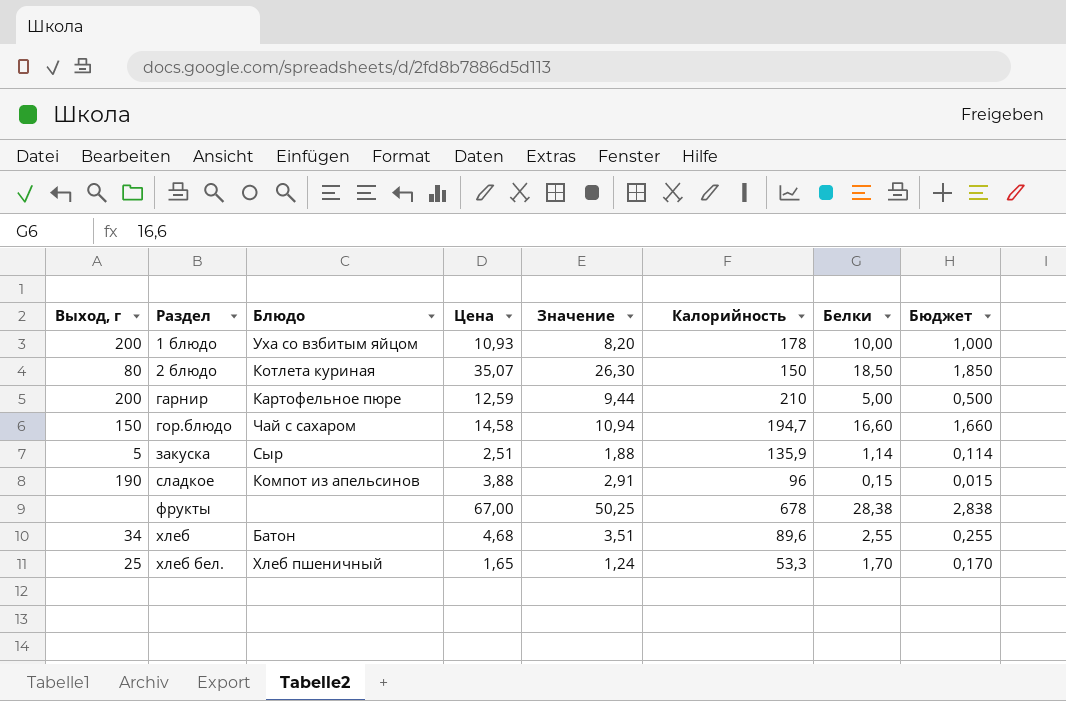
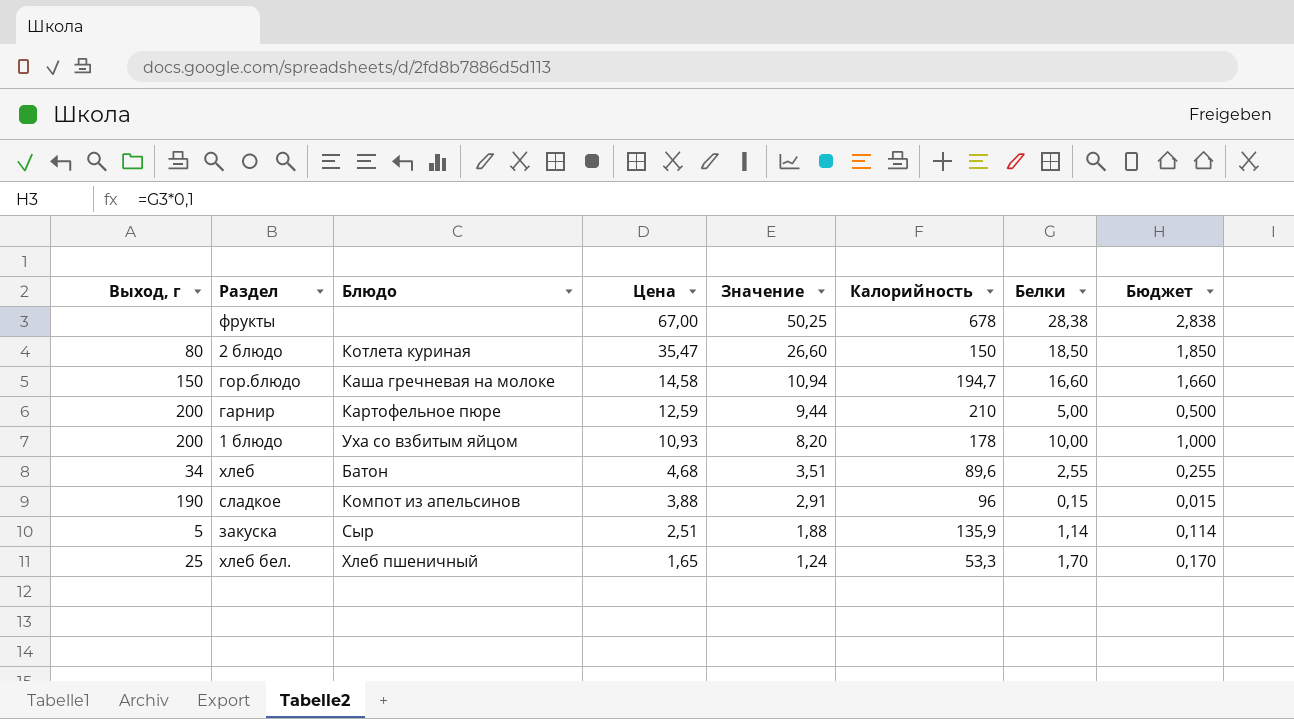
row order: Раздел ascending -> Цена descending
2 блюдо | Цена: 35,07 -> 35,47
2 блюдо | Значение: 26,30 -> 26,60
гор.блюдо | Блюдо: Чай с сахаром -> Каша гречневая на молоке

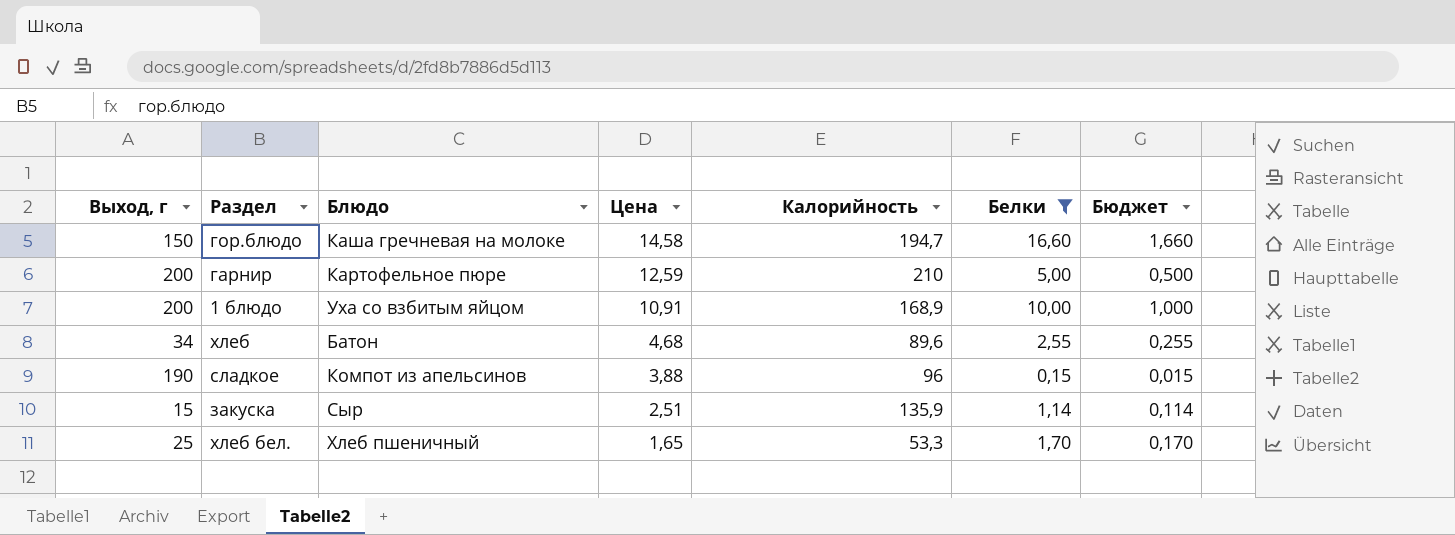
filter: none -> Белки <= 16,60
column Значение | formula: [Цена] * 0,75 -> none
1 блюдо | Цена: 10,93 -> 10,91
1 блюдо | Калорийность: 178 -> 168,9
закуска | Выход, г: 5 -> 15

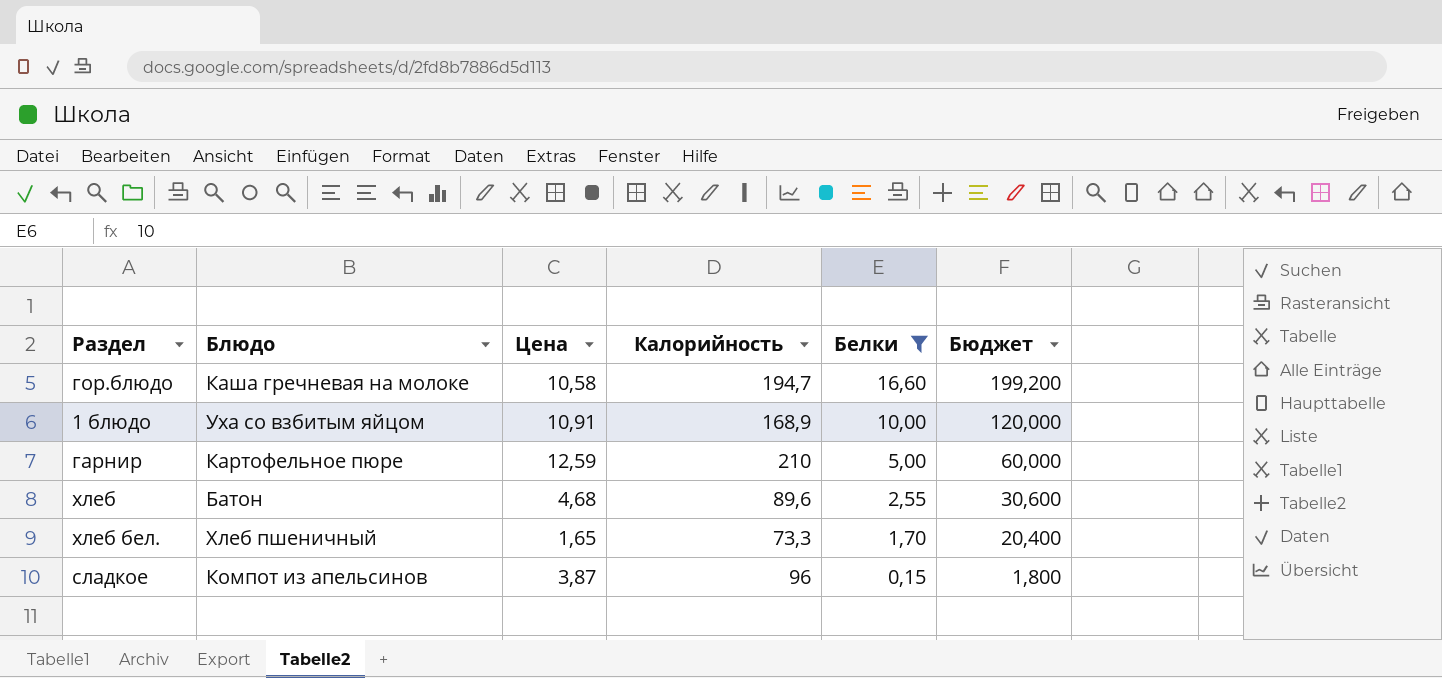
row order: Цена descending -> Белки descending
column Выход, г | position: 1 -> none
column Бюджет | formula: [Белки] * 0,1 -> [Белки] * 12
row закуска: 15 | Сыр | 2,51 | 135,9 | 1,14 | 0,114 -> none
гор.блюдо | Цена: 14,58 -> 10,58
хлеб бел. | Калорийность: 53,3 -> 73,3
сладкое | Цена: 3,88 -> 3,87

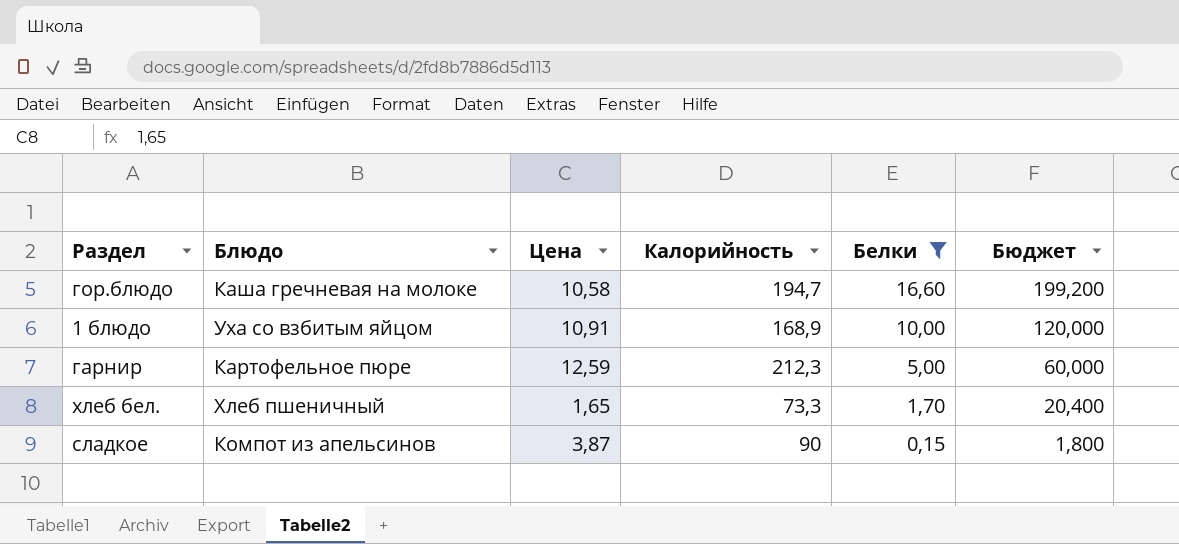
row хлеб: Батон | 4,68 | 89,6 | 2,55 | 30,600 -> none
гарнир | Калорийность: 210 -> 212,3
сладкое | Калорийность: 96 -> 90

